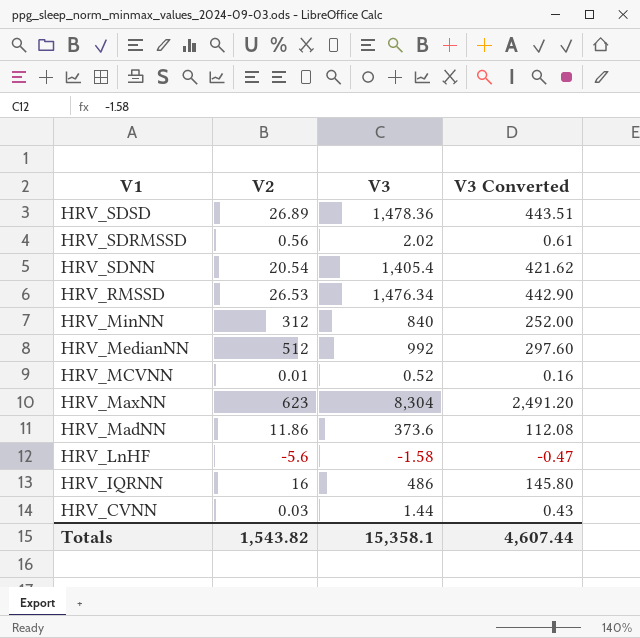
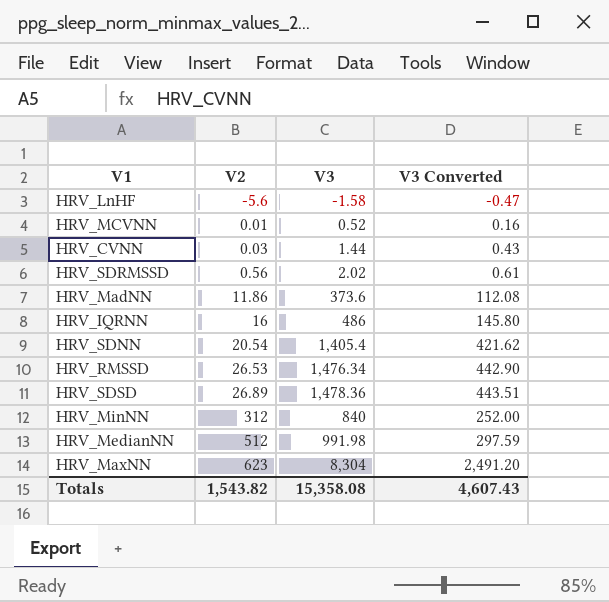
row order: V1 descending -> V2 ascending
HRV_MedianNN | V3: 992 -> 991.98
HRV_MedianNN | V3 Converted: 297.60 -> 297.59
Totals | V3: 15,358.1 -> 15,358.08
Totals | V3 Converted: 4,607.44 -> 4,607.43

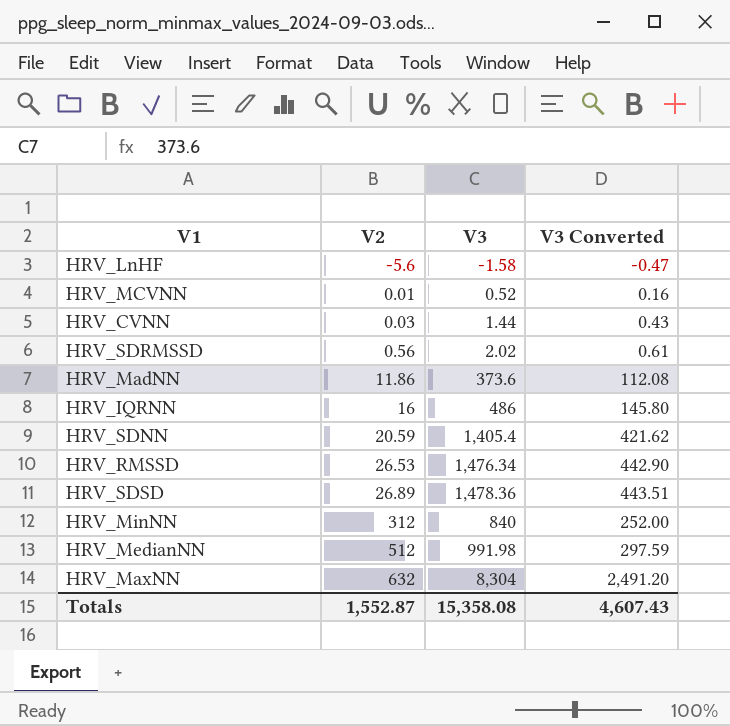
HRV_SDNN | V2: 20.54 -> 20.59
HRV_MaxNN | V2: 623 -> 632
Totals | V2: 1,543.82 -> 1,552.87

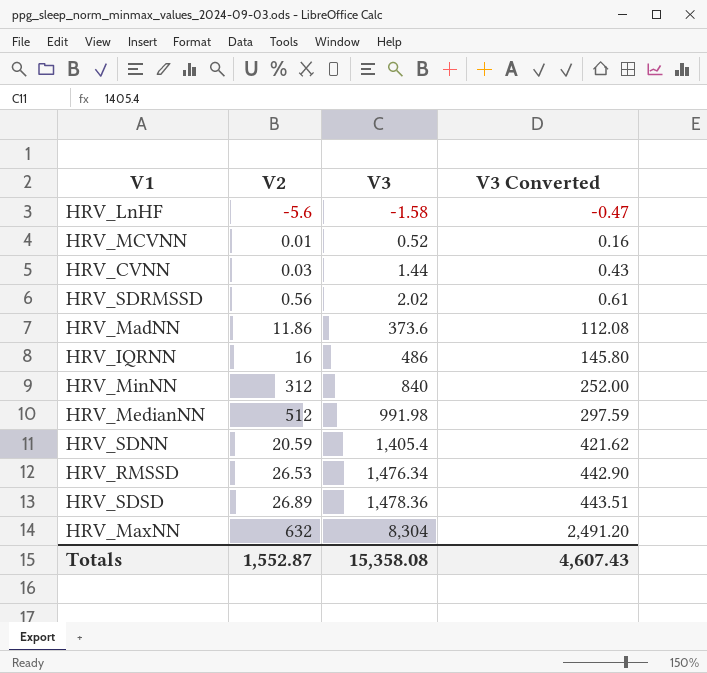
row order: V2 ascending -> V3 ascending

